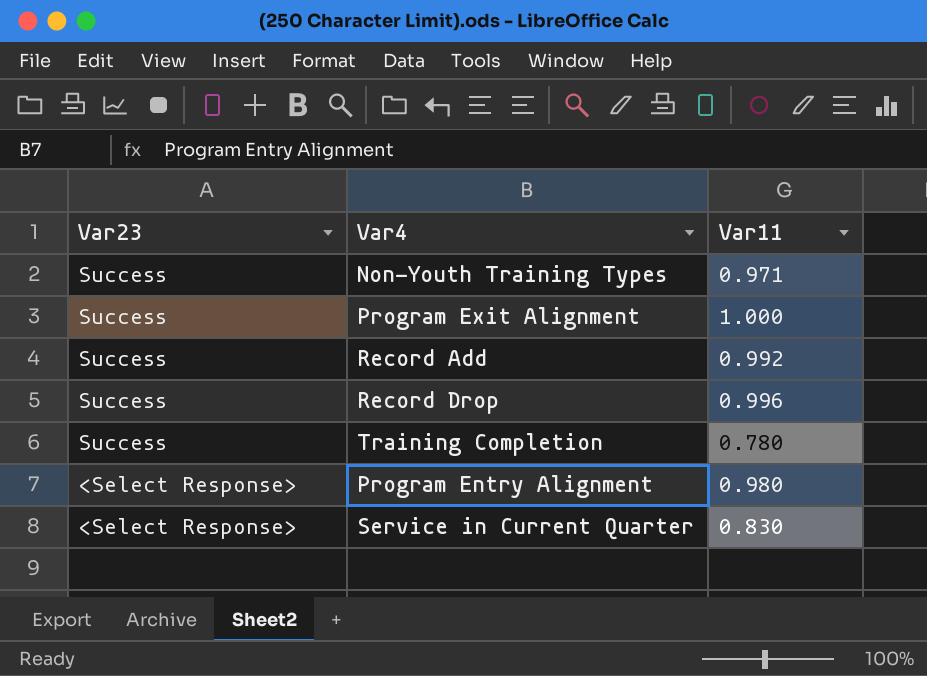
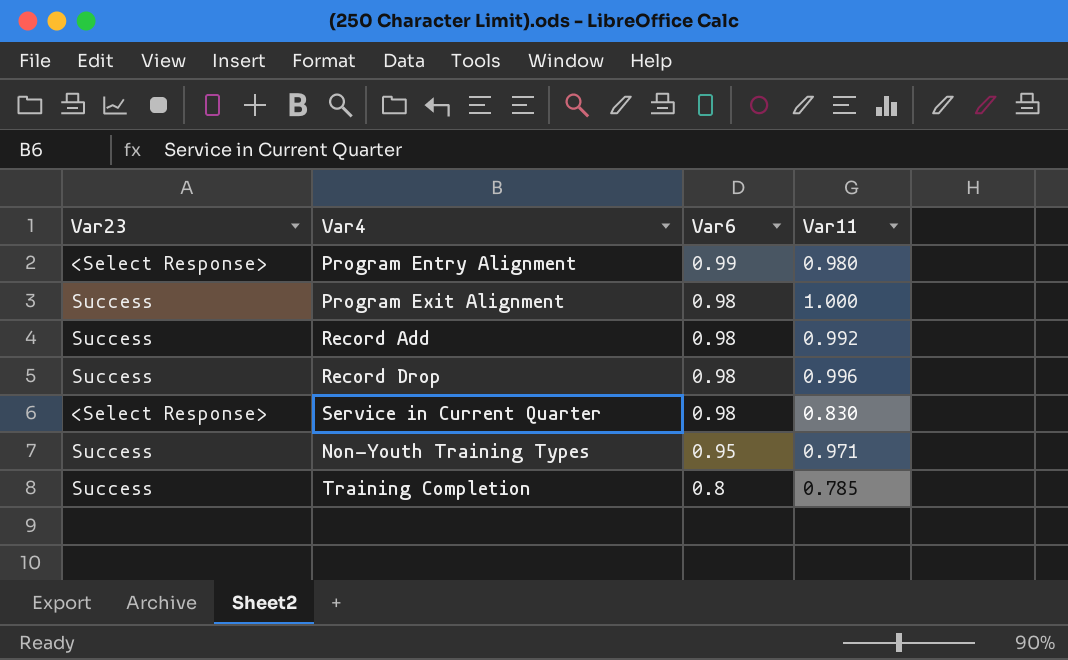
row order: Var23 descending -> Var6 descending
column Var6 | position: none -> 3
Training Completion | Var11: 0.780 -> 0.785

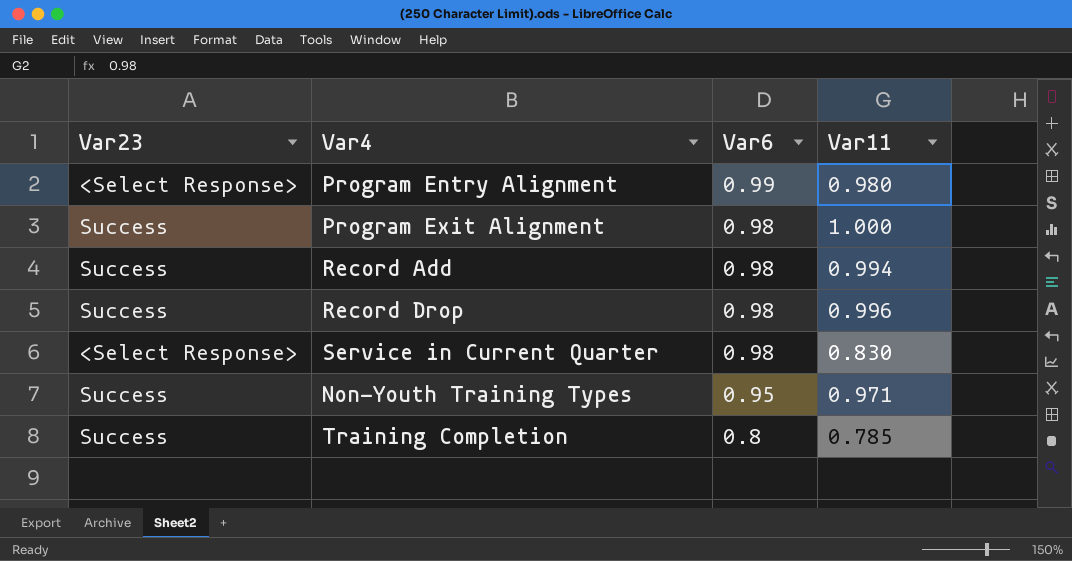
Record Add | Var11: 0.992 -> 0.994

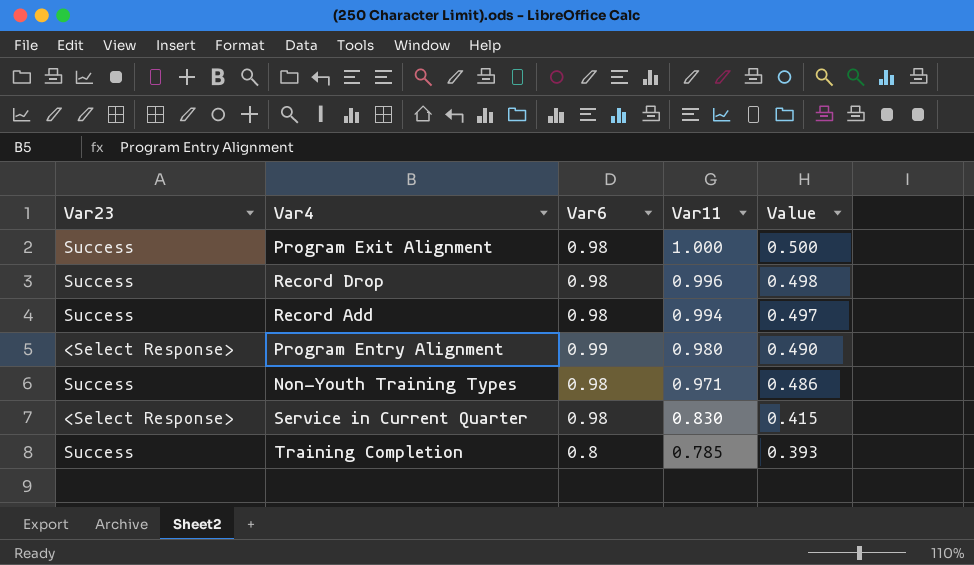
row order: Var6 descending -> Var11 descending
column Value | formula: none -> [Var11] * 0.5
Non-Youth Training Types | Var6: 0.95 -> 0.98

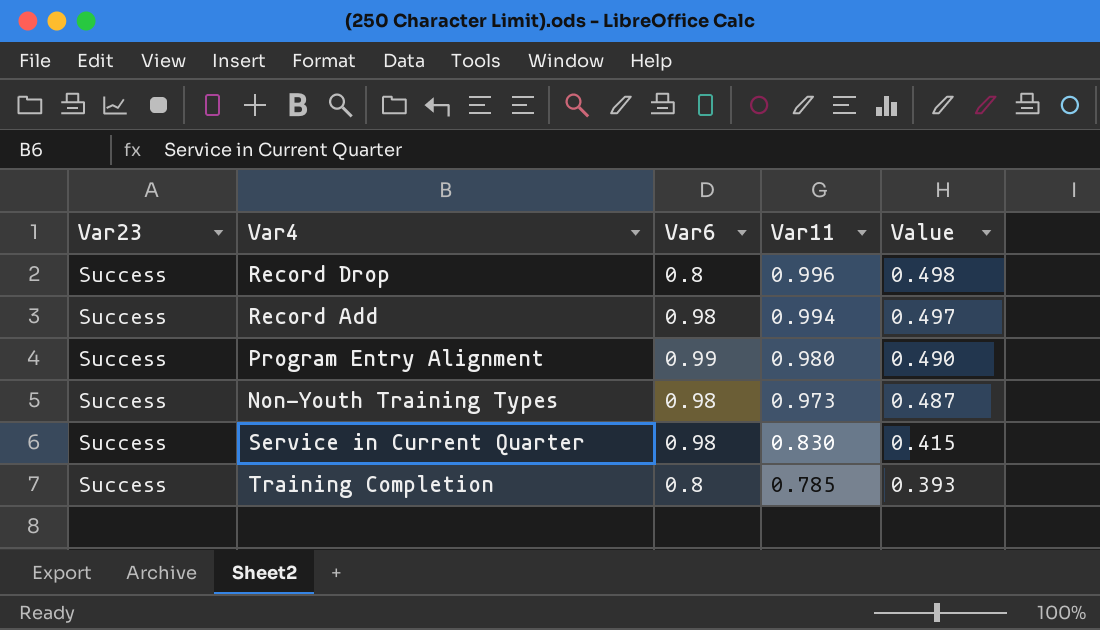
row Program Exit Alignment: Success | 0.98 | 1.000 | 0.500 -> none
Record Drop | Var6: 0.98 -> 0.8
Program Entry Alignment | Var23: <Select Response> -> Success
Non-Youth Training Types | Var11: 0.971 -> 0.973
Non-Youth Training Types | Value: 0.486 -> 0.487
Service in Current Quarter | Var23: <Select Response> -> Success

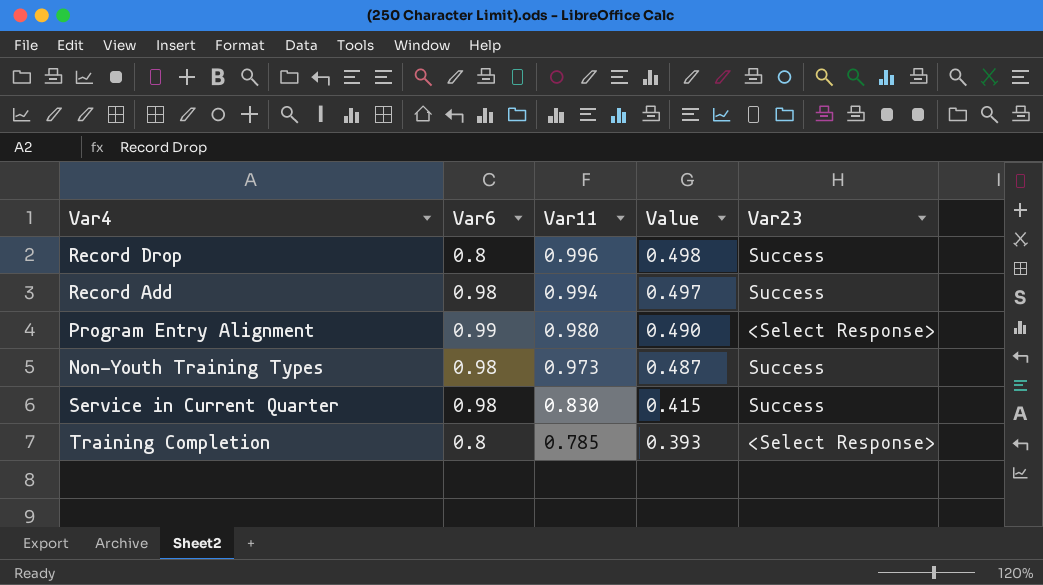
column Var23 | position: 1 -> 5
Program Entry Alignment | Var23: Success -> <Select Response>
Training Completion | Var23: Success -> <Select Response>

